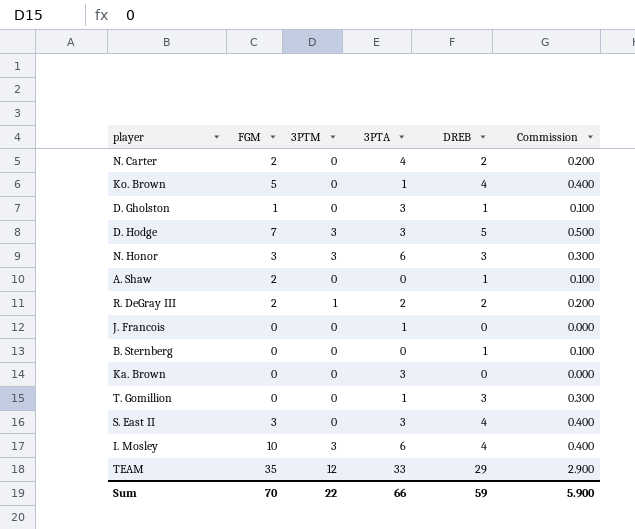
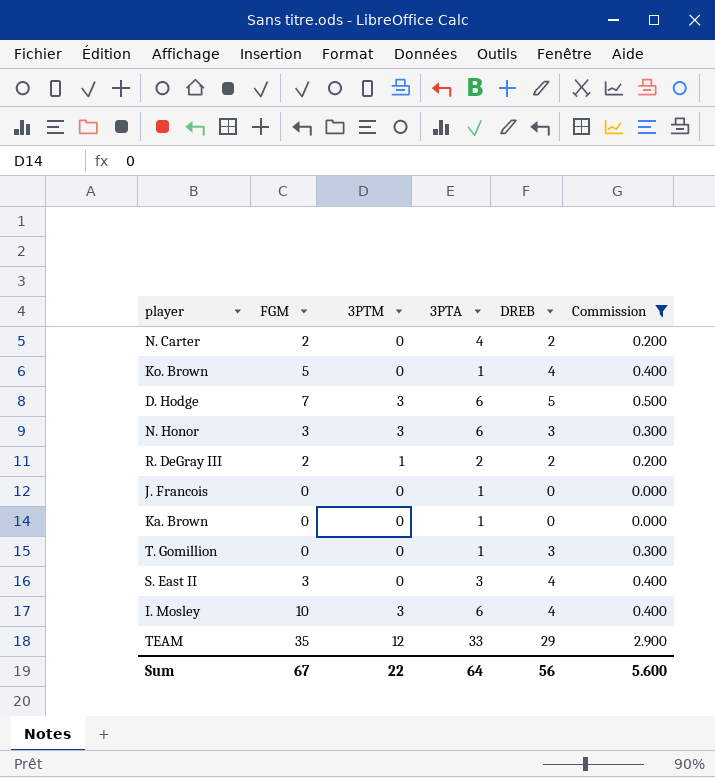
filter: none -> Commission != 0.100
D. Hodge | 3PTA: 3 -> 6
Ka. Brown | 3PTA: 3 -> 1
Sum | FGM: 70 -> 67
Sum | 3PTA: 66 -> 64
Sum | DREB: 59 -> 56
Sum | Commission: 5.900 -> 5.600

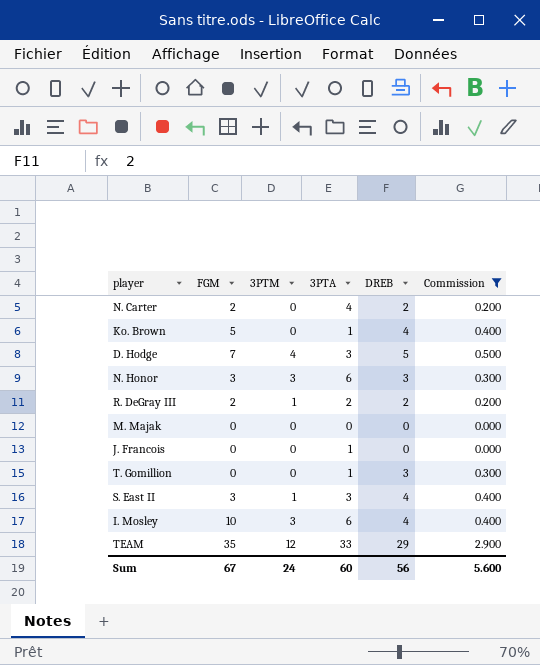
row Ka. Brown: 0 | 0 | 1 | 0 | 0.000 -> none
D. Hodge | 3PTM: 3 -> 4
D. Hodge | 3PTA: 6 -> 3
row M. Majak: none -> 0 | 0 | 0 | 0 | 0.000
S. East II | 3PTM: 0 -> 1
Sum | 3PTM: 22 -> 24
Sum | 3PTA: 64 -> 60

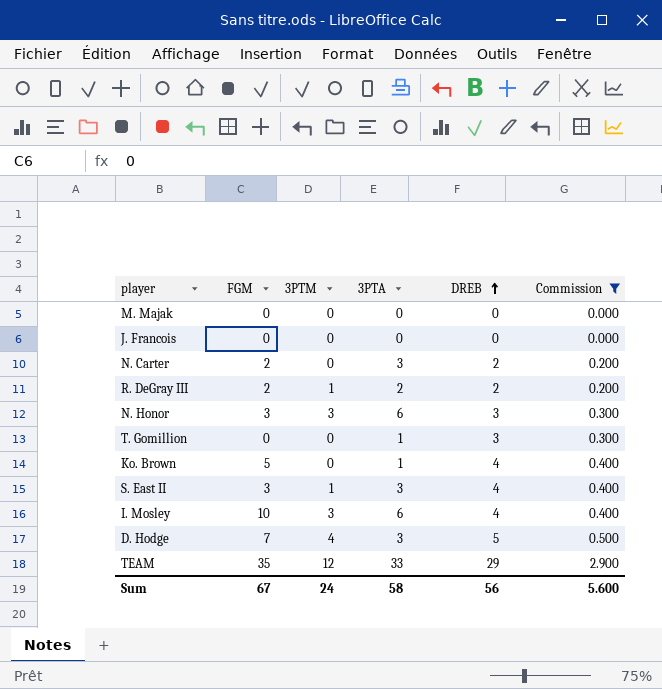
row order: none -> DREB ascending
J. Francois | 3PTA: 1 -> 0
N. Carter | 3PTA: 4 -> 3
Sum | 3PTA: 60 -> 58

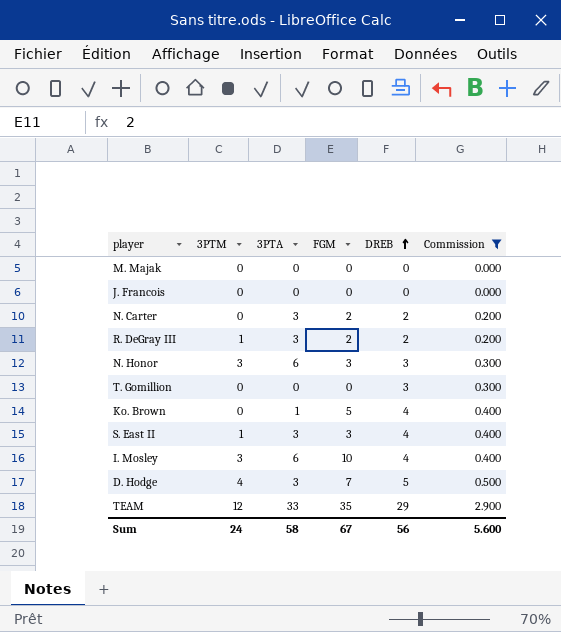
column FGM | position: 2 -> 4
R. DeGray III | 3PTA: 2 -> 3
T. Gomillion | 3PTA: 1 -> 0

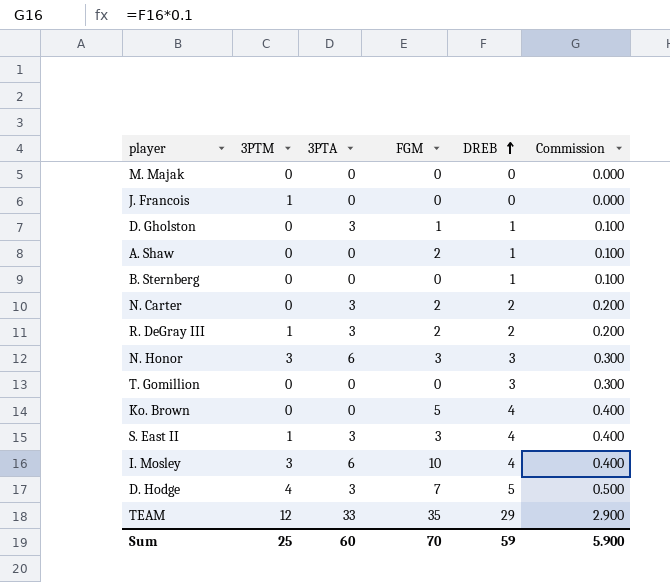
filter: Commission != 0.100 -> none
J. Francois | 3PTM: 0 -> 1
Ko. Brown | 3PTA: 1 -> 0
Sum | 3PTM: 24 -> 25
Sum | 3PTA: 58 -> 60
Sum | FGM: 67 -> 70
Sum | DREB: 56 -> 59
Sum | Commission: 5.600 -> 5.900

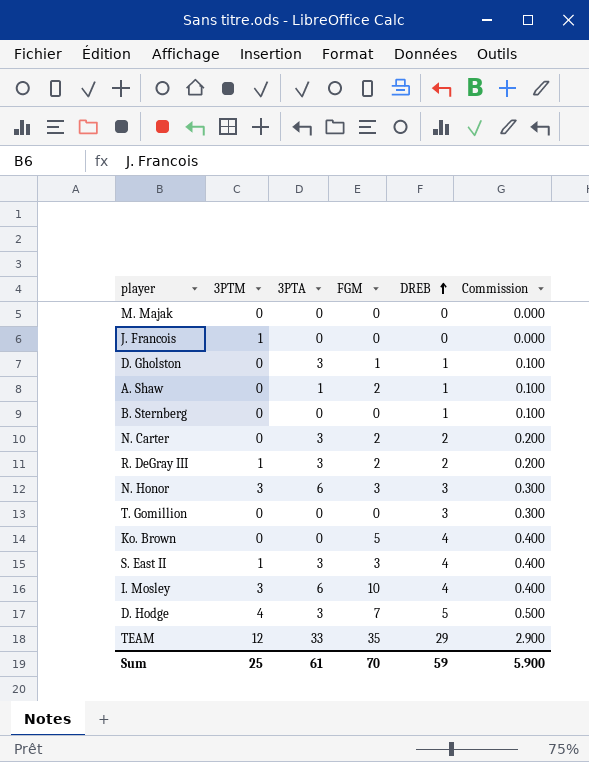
A. Shaw | 3PTA: 0 -> 1
Sum | 3PTA: 60 -> 61

